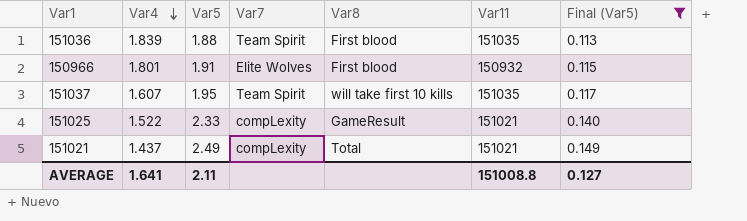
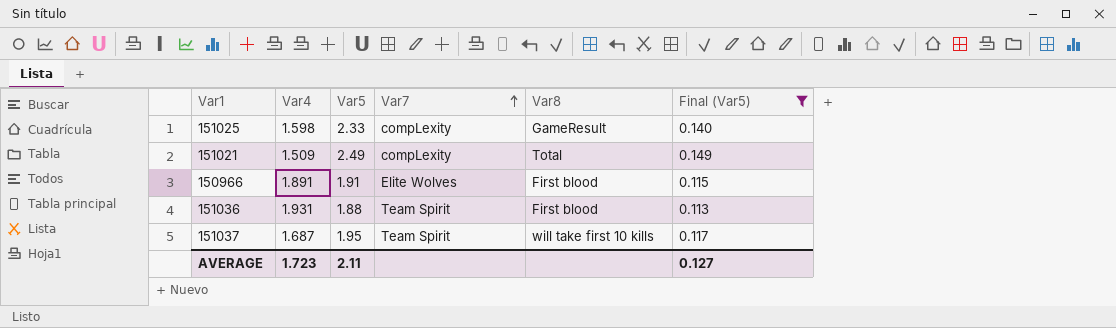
row order: Var4 descending -> Var7 ascending
column Var11 | position: 6 -> none
151025 | Var4: 1.522 -> 1.598
151021 | Var4: 1.437 -> 1.509
150966 | Var4: 1.801 -> 1.891
151036 | Var4: 1.839 -> 1.931
151037 | Var4: 1.607 -> 1.687
AVERAGE | Var4: 1.641 -> 1.723

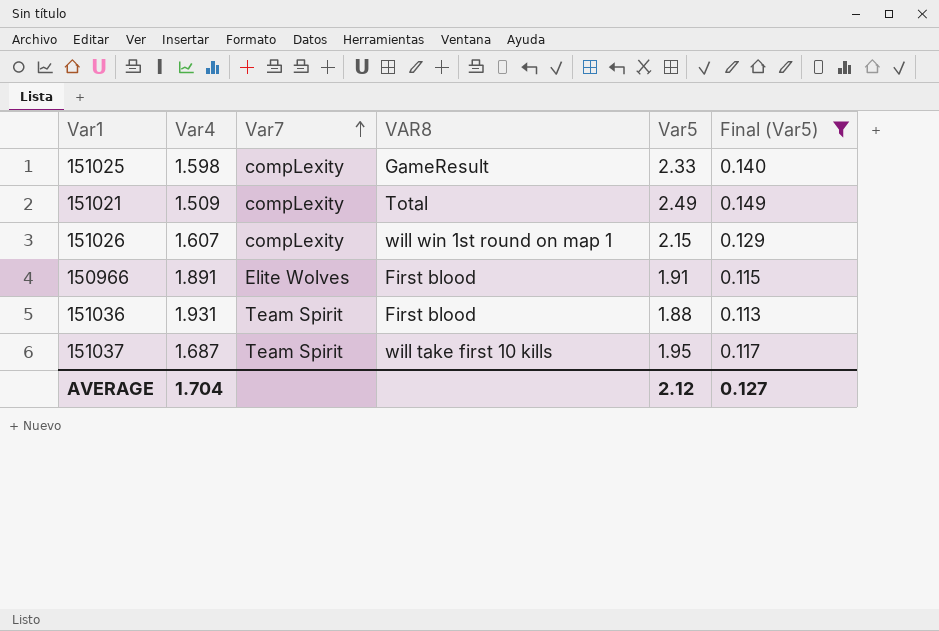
column name: Var8 -> VAR8
column Var5 | position: 3 -> 5
row 151026: none -> 1.607 | compLexity | will win 1st round on map 1 | 2.15 | 0.129
AVERAGE | Var4: 1.723 -> 1.704
AVERAGE | Var5: 2.11 -> 2.12

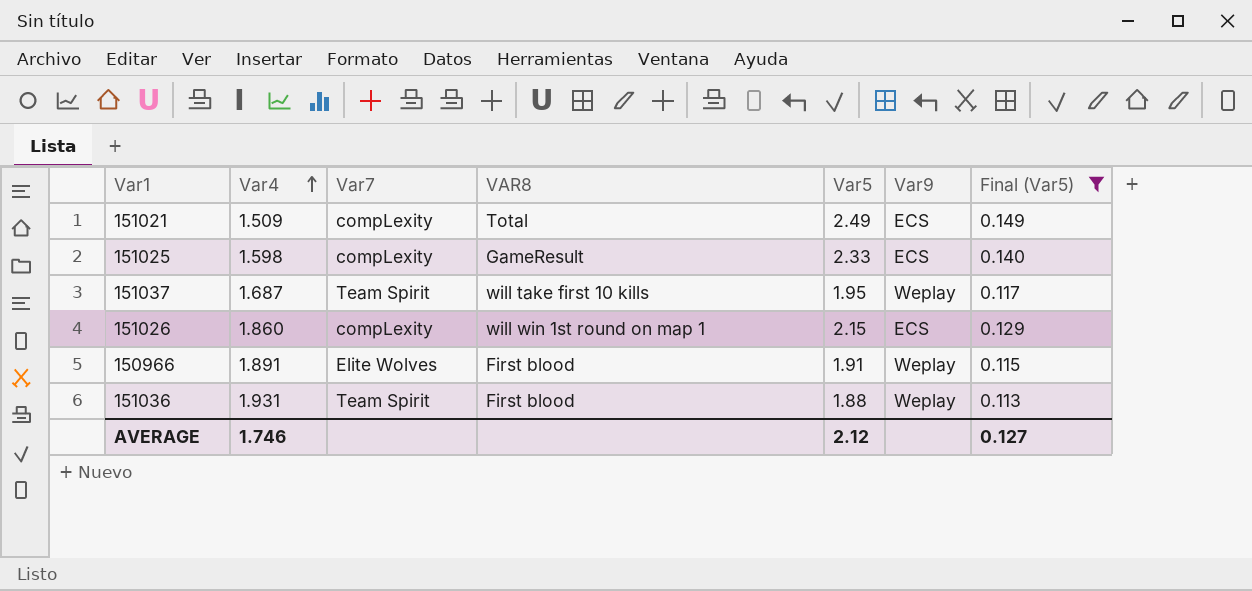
row order: Var7 ascending -> Var4 ascending
column Var9 | position: none -> 6
151026 | Var4: 1.607 -> 1.860
AVERAGE | Var4: 1.704 -> 1.746

